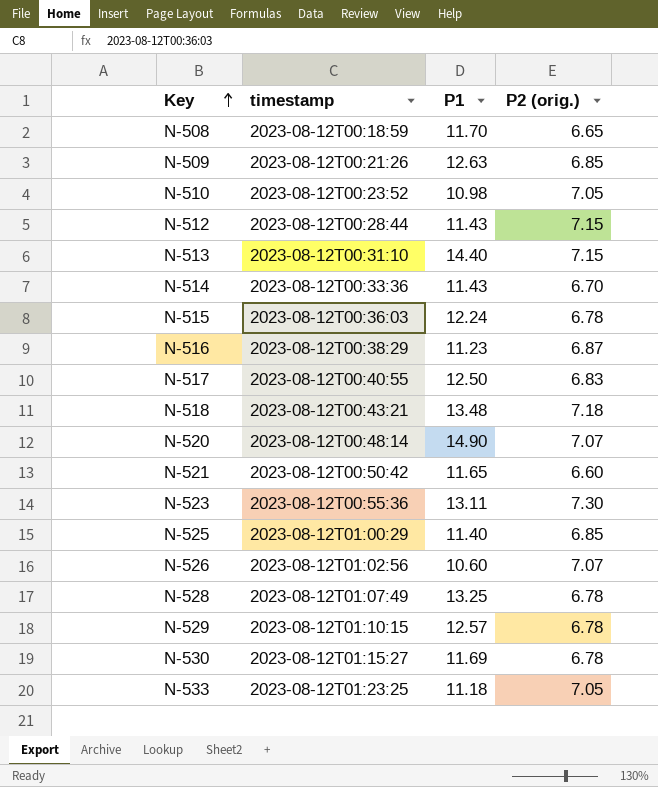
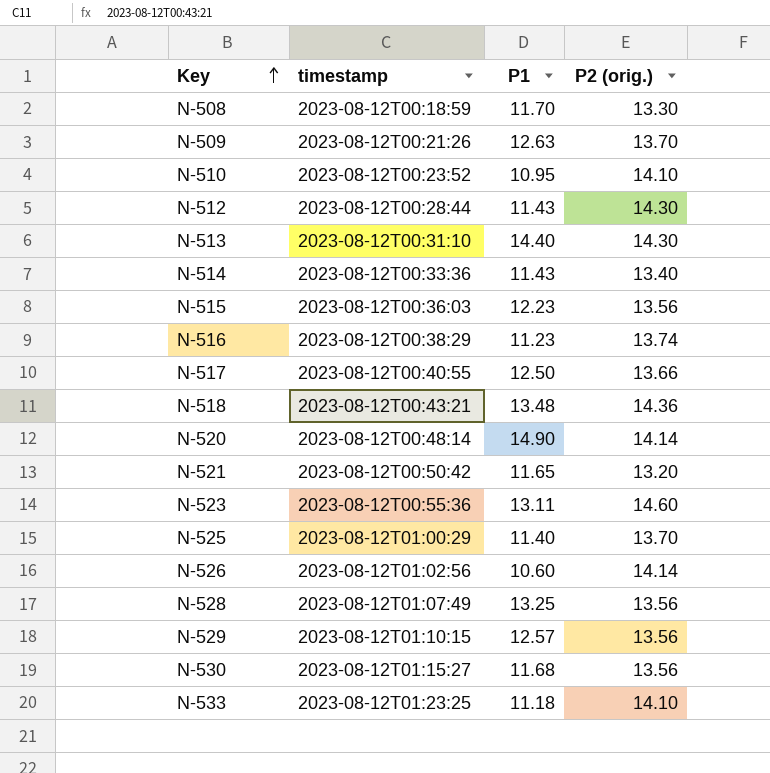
N-508 | P2 (orig.): 6.65 -> 13.30
N-509 | P2 (orig.): 6.85 -> 13.70
N-510 | P1: 10.98 -> 10.95
N-510 | P2 (orig.): 7.05 -> 14.10
N-512 | P2 (orig.): 7.15 -> 14.30
N-513 | P2 (orig.): 7.15 -> 14.30
N-514 | P2 (orig.): 6.70 -> 13.40
N-515 | P1: 12.24 -> 12.23
N-515 | P2 (orig.): 6.78 -> 13.56
N-516 | P2 (orig.): 6.87 -> 13.74
N-517 | P2 (orig.): 6.83 -> 13.66
N-518 | P2 (orig.): 7.18 -> 14.36
N-520 | P2 (orig.): 7.07 -> 14.14
N-521 | P2 (orig.): 6.60 -> 13.20
N-523 | P2 (orig.): 7.30 -> 14.60
N-525 | P2 (orig.): 6.85 -> 13.70
N-526 | P2 (orig.): 7.07 -> 14.14
N-528 | P2 (orig.): 6.78 -> 13.56
N-529 | P2 (orig.): 6.78 -> 13.56
N-530 | P1: 11.69 -> 11.68
N-530 | P2 (orig.): 6.78 -> 13.56
N-533 | P2 (orig.): 7.05 -> 14.10

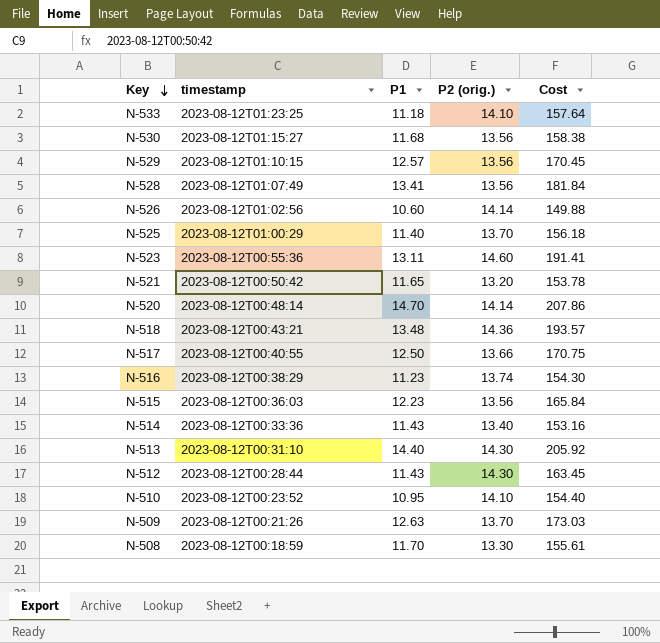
row order: Key ascending -> Key descending
column Cost | formula: none -> [P1] * [P2 (orig.)]
N-528 | P1: 13.25 -> 13.41
N-520 | P1: 14.90 -> 14.70

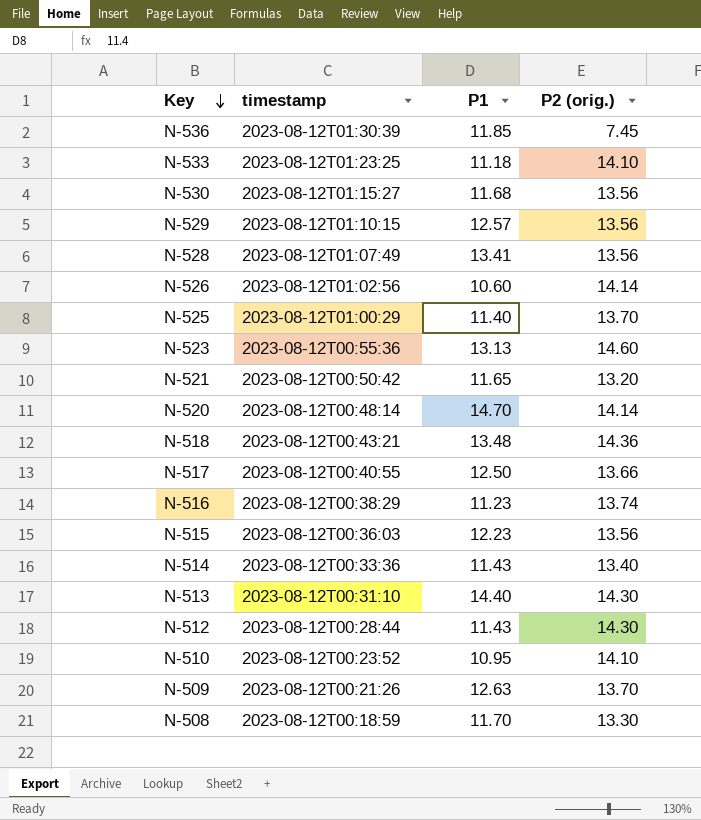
column Cost | formula: [P1] * [P2 (orig.)] -> none
row N-536: none -> 2023-08-12T01:30:39 | 11.85 | 7.45
N-523 | P1: 13.11 -> 13.13

